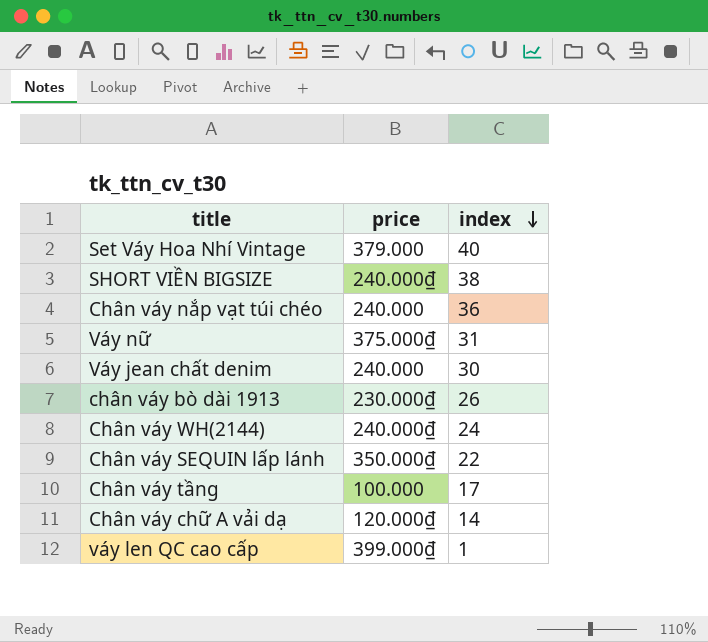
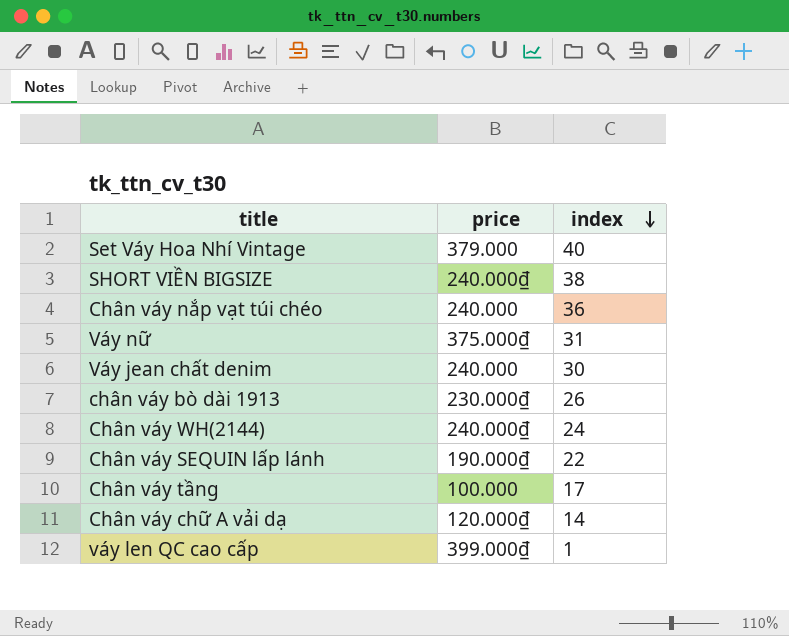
Chân váy SEQUIN lấp lánh | price: 350.000₫ -> 190.000₫

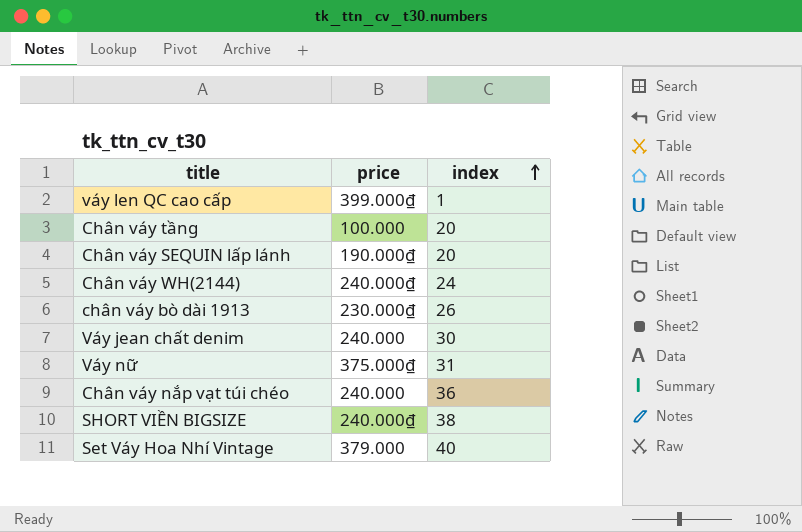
row order: index descending -> index ascending
row Chân váy chữ A vải dạ: 120.000₫ | 14 -> none
Chân váy tầng | index: 17 -> 20
Chân váy SEQUIN lấp lánh | index: 22 -> 20

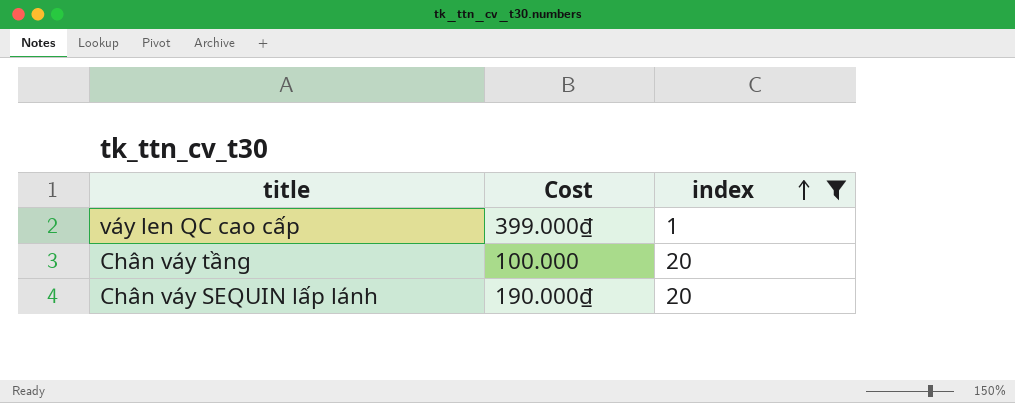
filter: none -> index <= 20
column name: price -> Cost

